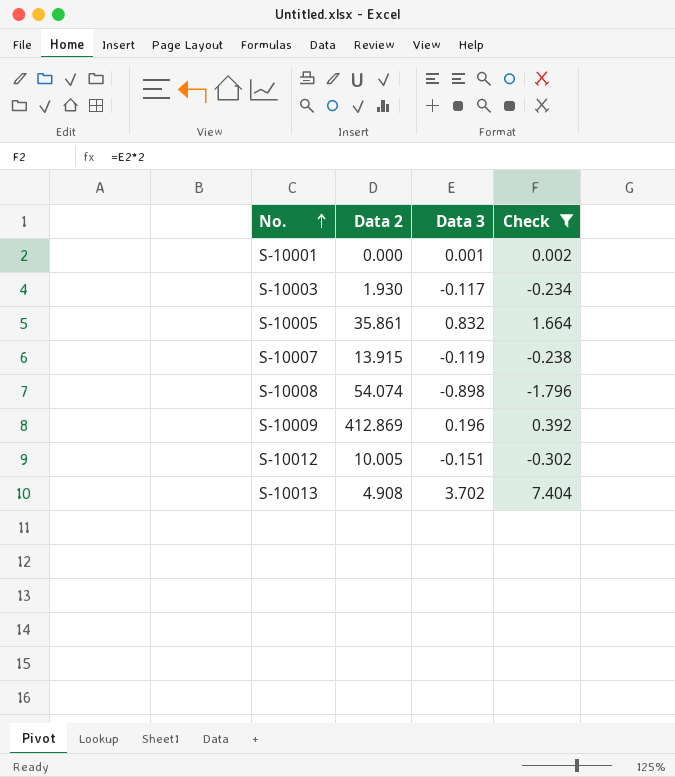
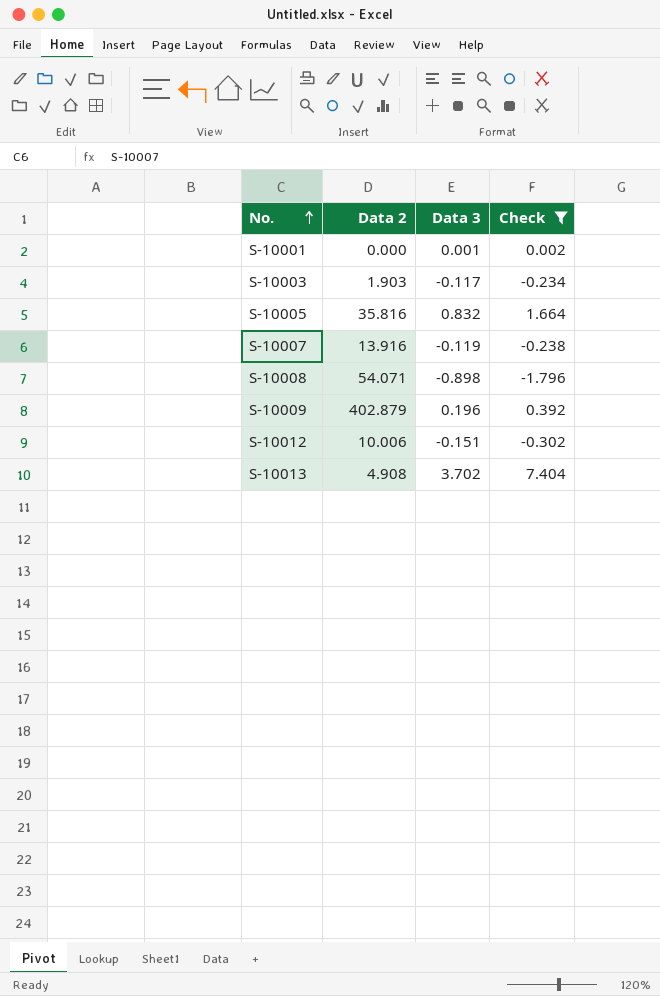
S-10003 | Data 2: 1.930 -> 1.903
S-10005 | Data 2: 35.861 -> 35.816
S-10007 | Data 2: 13.915 -> 13.916
S-10008 | Data 2: 54.074 -> 54.071
S-10009 | Data 2: 412.869 -> 402.879
S-10012 | Data 2: 10.005 -> 10.006

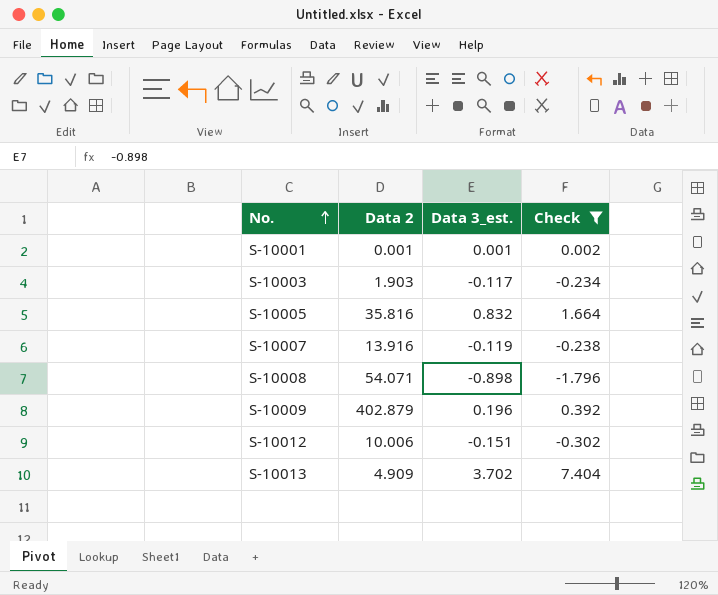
column name: Data 3 -> Data 3_est.
S-10001 | Data 2: 0.000 -> 0.001
S-10013 | Data 2: 4.908 -> 4.909

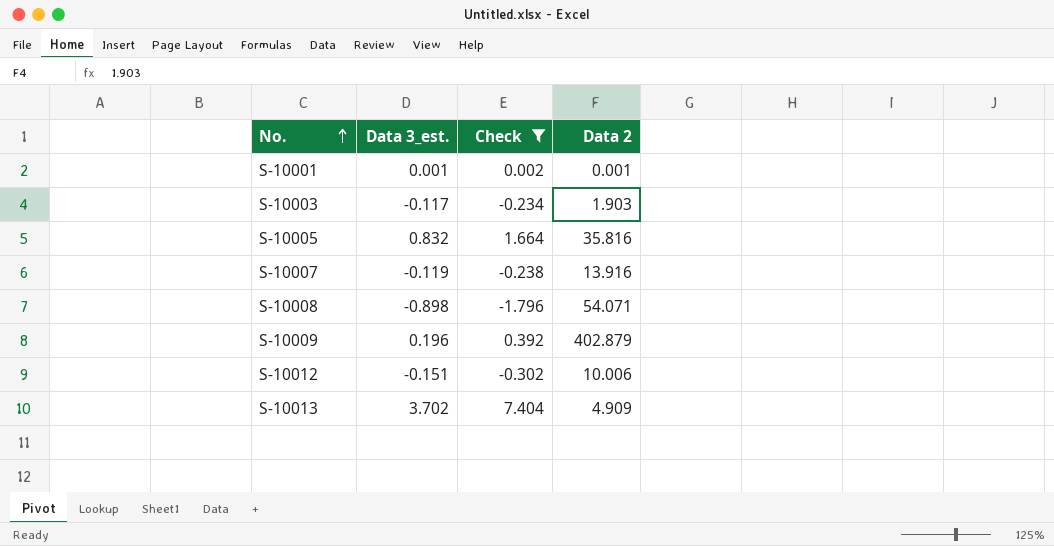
column Data 2 | position: 2 -> 4

